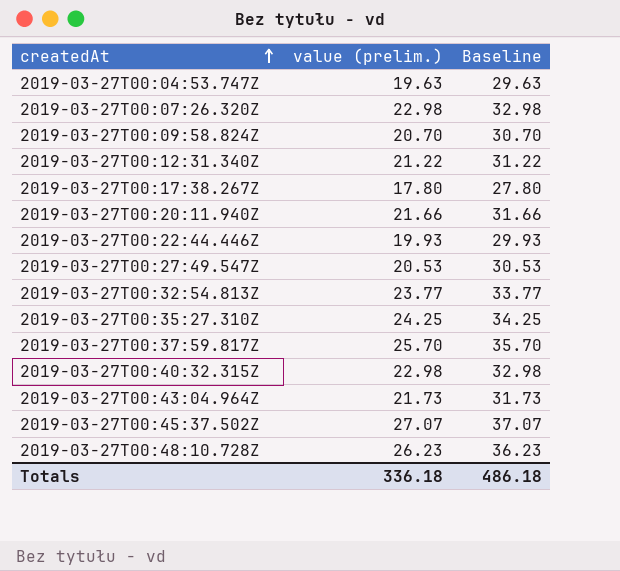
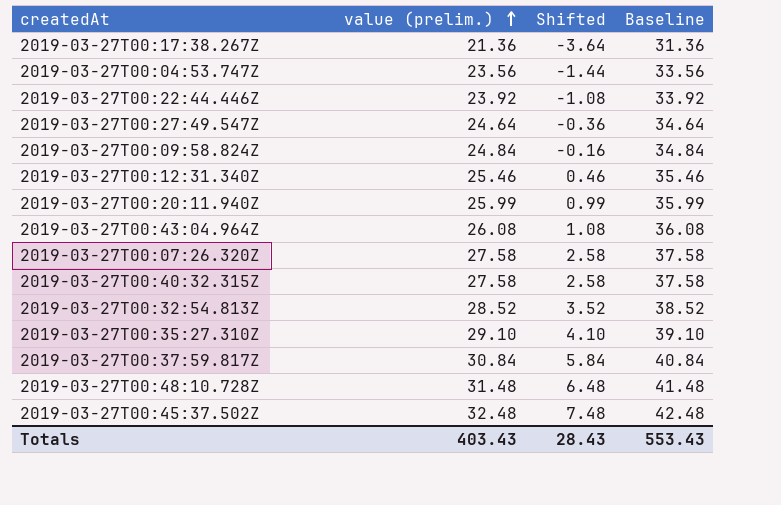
row order: createdAt ascending -> value (prelim.) ascending
column Shifted | formula: none -> [value (prelim.)] - 25
2019-03-27T00:17:38.267Z | value (prelim.): 17.80 -> 21.36
2019-03-27T00:17:38.267Z | Baseline: 27.80 -> 31.36
2019-03-27T00:04:53.747Z | value (prelim.): 19.63 -> 23.56
2019-03-27T00:04:53.747Z | Baseline: 29.63 -> 33.56
2019-03-27T00:22:44.446Z | value (prelim.): 19.93 -> 23.92
2019-03-27T00:22:44.446Z | Baseline: 29.93 -> 33.92
2019-03-27T00:27:49.547Z | value (prelim.): 20.53 -> 24.64
2019-03-27T00:27:49.547Z | Baseline: 30.53 -> 34.64
2019-03-27T00:09:58.824Z | value (prelim.): 20.70 -> 24.84
2019-03-27T00:09:58.824Z | Baseline: 30.70 -> 34.84
2019-03-27T00:12:31.340Z | value (prelim.): 21.22 -> 25.46
2019-03-27T00:12:31.340Z | Baseline: 31.22 -> 35.46
2019-03-27T00:20:11.940Z | value (prelim.): 21.66 -> 25.99
2019-03-27T00:20:11.940Z | Baseline: 31.66 -> 35.99
2019-03-27T00:43:04.964Z | value (prelim.): 21.73 -> 26.08
2019-03-27T00:43:04.964Z | Baseline: 31.73 -> 36.08
2019-03-27T00:07:26.320Z | value (prelim.): 22.98 -> 27.58
2019-03-27T00:07:26.320Z | Baseline: 32.98 -> 37.58
2019-03-27T00:40:32.315Z | value (prelim.): 22.98 -> 27.58
2019-03-27T00:40:32.315Z | Baseline: 32.98 -> 37.58
2019-03-27T00:32:54.813Z | value (prelim.): 23.77 -> 28.52
2019-03-27T00:32:54.813Z | Baseline: 33.77 -> 38.52
2019-03-27T00:35:27.310Z | value (prelim.): 24.25 -> 29.10
2019-03-27T00:35:27.310Z | Baseline: 34.25 -> 39.10
2019-03-27T00:37:59.817Z | value (prelim.): 25.70 -> 30.84
2019-03-27T00:37:59.817Z | Baseline: 35.70 -> 40.84
2019-03-27T00:48:10.728Z | value (prelim.): 26.23 -> 31.48
2019-03-27T00:48:10.728Z | Baseline: 36.23 -> 41.48
2019-03-27T00:45:37.502Z | value (prelim.): 27.07 -> 32.48
2019-03-27T00:45:37.502Z | Baseline: 37.07 -> 42.48
Totals | value (prelim.): 336.18 -> 403.43
Totals | Baseline: 486.18 -> 553.43

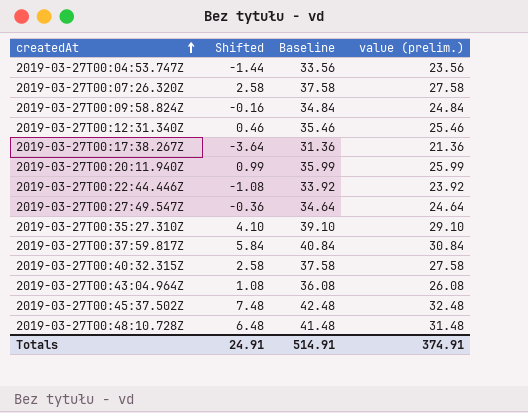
row order: value (prelim.) ascending -> createdAt ascending
column value (prelim.) | position: 2 -> 4
row 2019-03-27T00:32:54.813Z: 28.52 | 3.52 | 38.52 -> none
Totals | Shifted: 28.43 -> 24.91
Totals | Baseline: 553.43 -> 514.91
Totals | value (prelim.): 403.43 -> 374.91

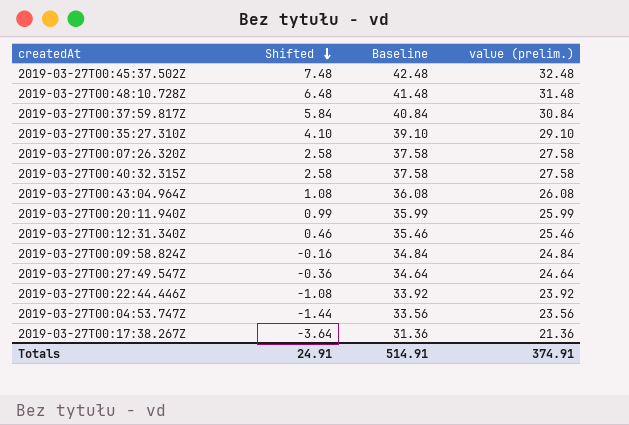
row order: createdAt ascending -> Shifted descending

